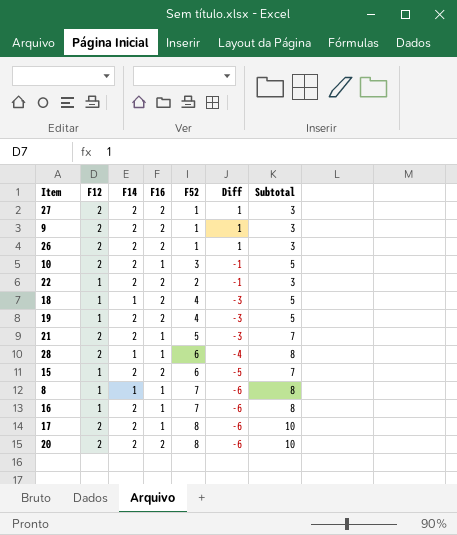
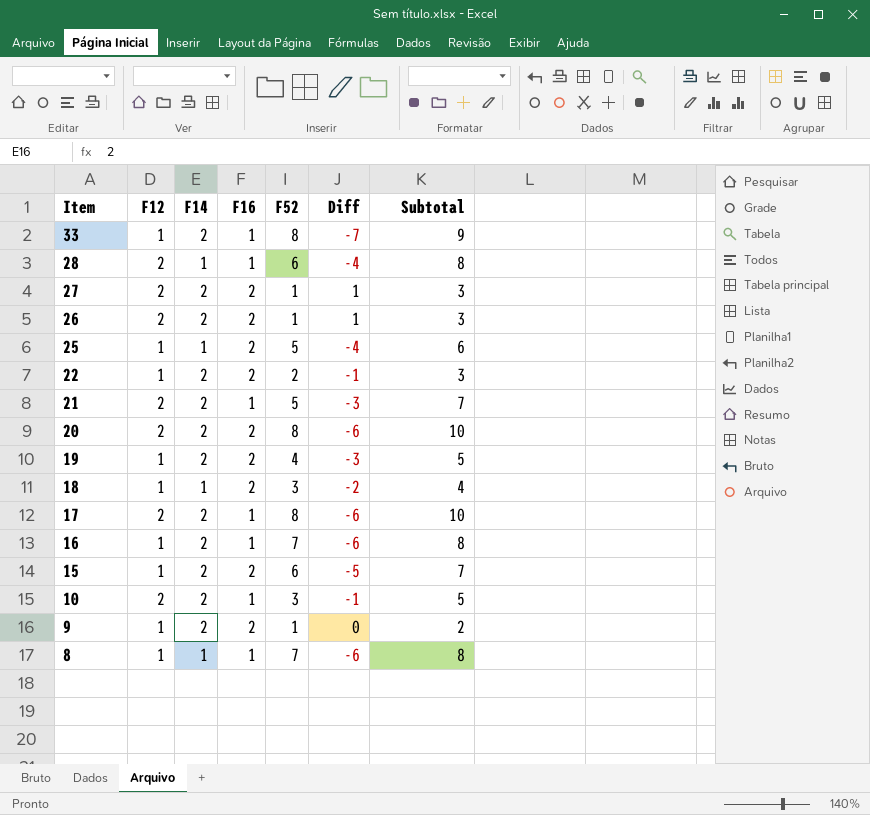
row order: Diff descending -> Item descending
row 33: none -> 1 | 2 | 1 | 8 | -7 | 9
row 25: none -> 1 | 1 | 2 | 5 | -4 | 6
18 | F52: 4 -> 3
18 | Diff: -3 -> -2
18 | Subtotal: 5 -> 4
9 | F12: 2 -> 1
9 | Diff: 1 -> 0
9 | Subtotal: 3 -> 2

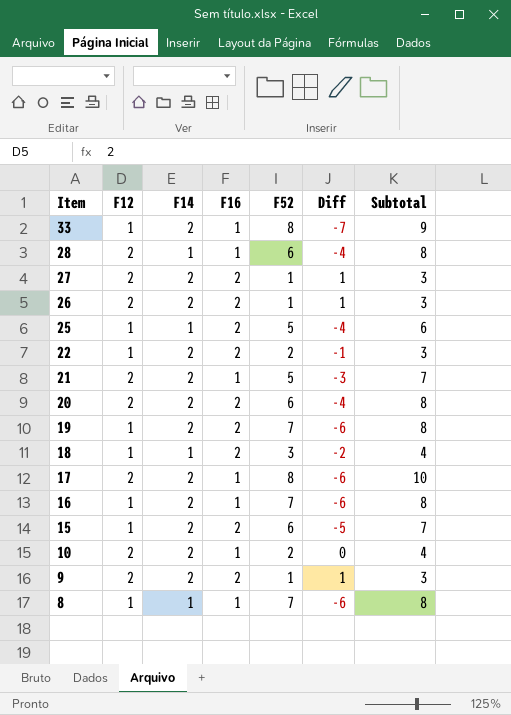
20 | F52: 8 -> 6
20 | Diff: -6 -> -4
20 | Subtotal: 10 -> 8
19 | F52: 4 -> 7
19 | Diff: -3 -> -6
19 | Subtotal: 5 -> 8
10 | F52: 3 -> 2
10 | Diff: -1 -> 0
10 | Subtotal: 5 -> 4
9 | F12: 1 -> 2
9 | Diff: 0 -> 1
9 | Subtotal: 2 -> 3

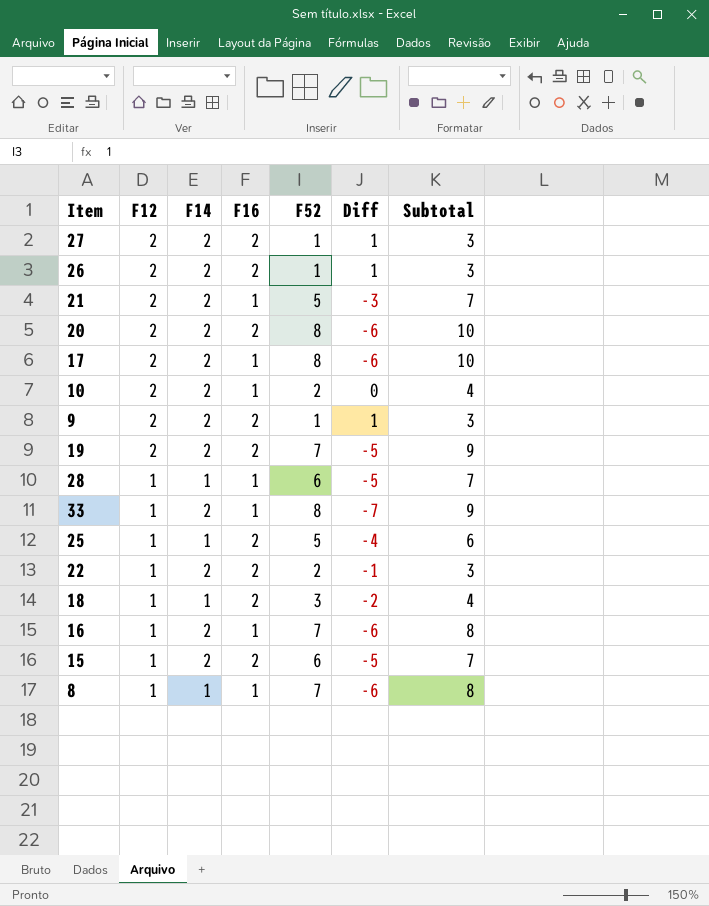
row order: Item descending -> F12 descending
20 | F52: 6 -> 8
20 | Diff: -4 -> -6
20 | Subtotal: 8 -> 10
19 | F12: 1 -> 2
19 | Diff: -6 -> -5
19 | Subtotal: 8 -> 9
28 | F12: 2 -> 1
28 | Diff: -4 -> -5
28 | Subtotal: 8 -> 7

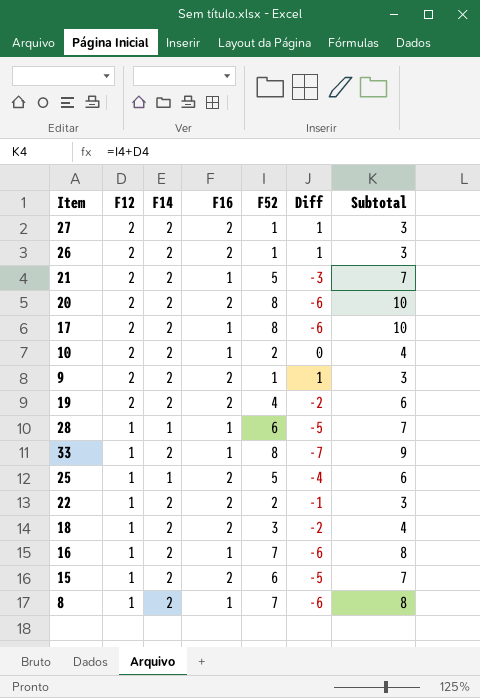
19 | F52: 7 -> 4
19 | Diff: -5 -> -2
19 | Subtotal: 9 -> 6
18 | F14: 1 -> 2
8 | F14: 1 -> 2

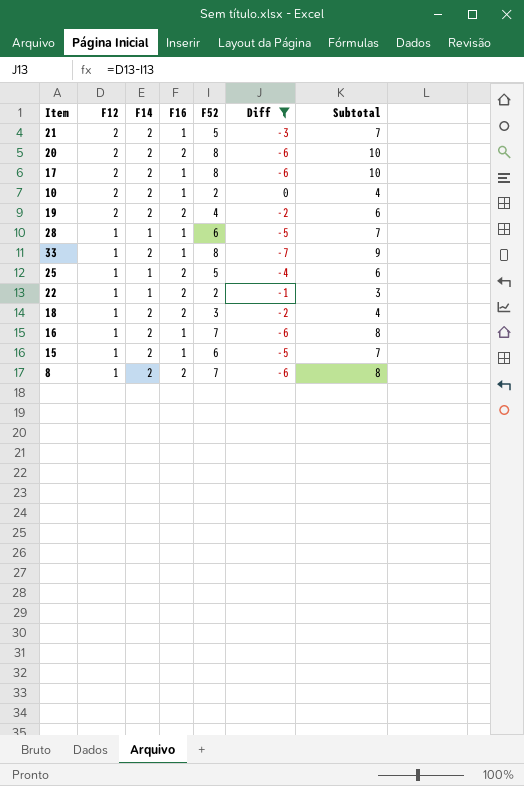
filter: none -> Diff != 1
22 | F14: 2 -> 1
15 | F16: 2 -> 1
8 | F16: 1 -> 2

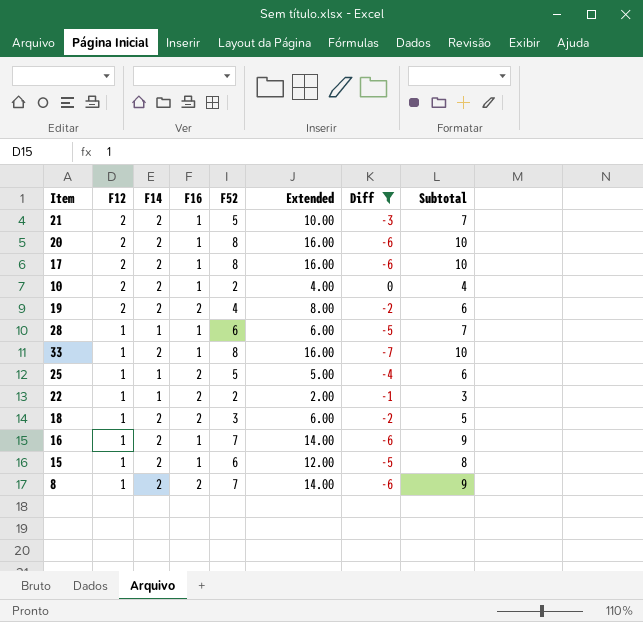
column Extended | formula: none -> [F14] * [F52]
column Subtotal | formula: [F12] + [F52] -> [F14] + [F52]
20 | F16: 2 -> 1

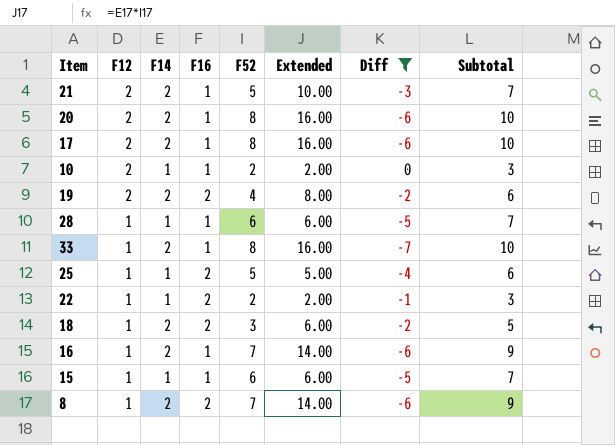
10 | F14: 2 -> 1
10 | Extended: 4.00 -> 2.00
10 | Subtotal: 4 -> 3
15 | F14: 2 -> 1
15 | Extended: 12.00 -> 6.00
15 | Subtotal: 8 -> 7

